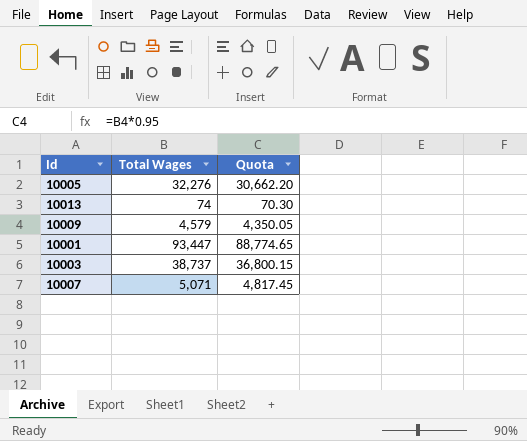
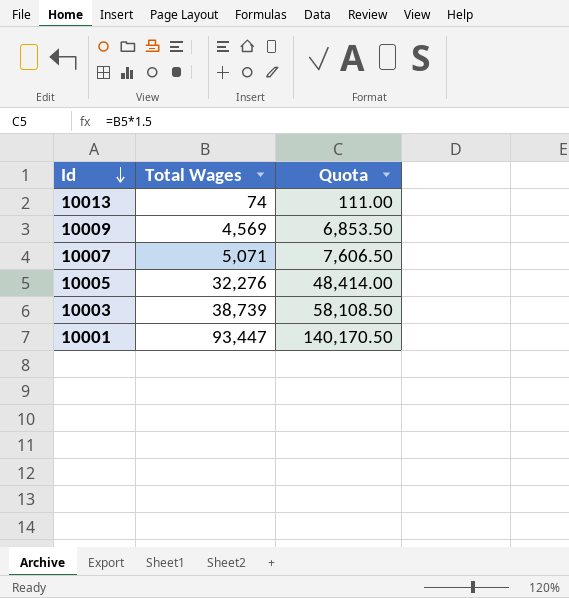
row order: none -> Id descending
column Quota | formula: [Total Wages] * 0.95 -> [Total Wages] * 1.5
10009 | Total Wages: 4,579 -> 4,569
10003 | Total Wages: 38,737 -> 38,739

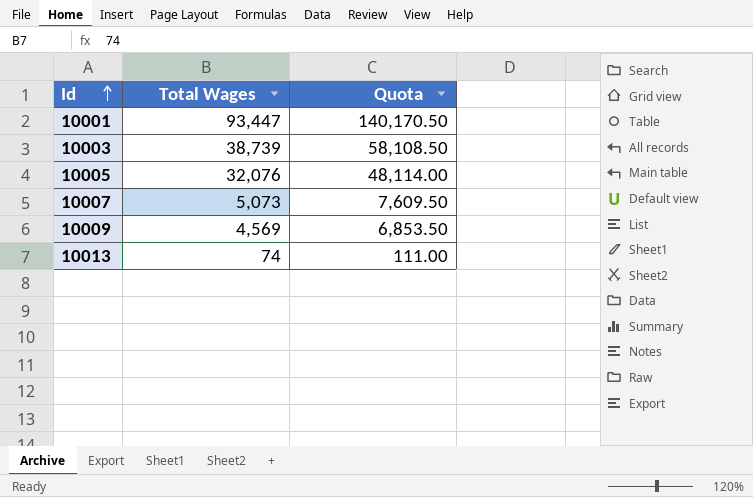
row order: Id descending -> Id ascending
10005 | Total Wages: 32,276 -> 32,076
10005 | Quota: 48,414.00 -> 48,114.00
10007 | Total Wages: 5,071 -> 5,073
10007 | Quota: 7,606.50 -> 7,609.50

